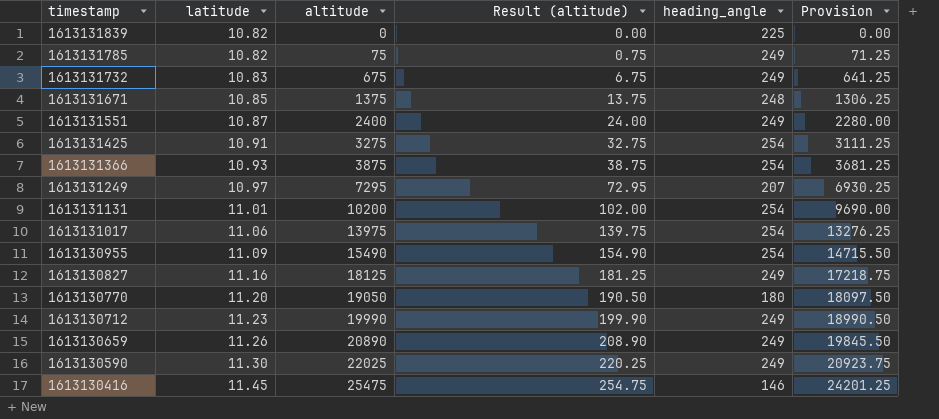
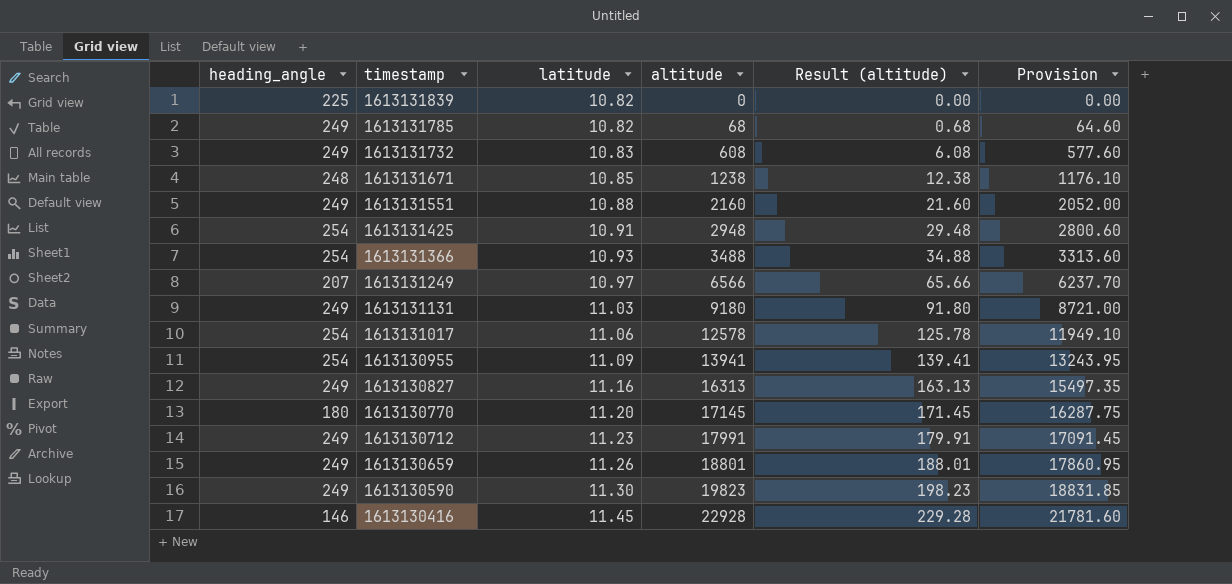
column heading_angle | position: 5 -> 1
1613131785 | altitude: 75 -> 68
1613131785 | Result (altitude): 0.75 -> 0.68
1613131785 | Provision: 71.25 -> 64.60
1613131732 | altitude: 675 -> 608
1613131732 | Result (altitude): 6.75 -> 6.08
1613131732 | Provision: 641.25 -> 577.60
1613131671 | altitude: 1375 -> 1238
1613131671 | Result (altitude): 13.75 -> 12.38
1613131671 | Provision: 1306.25 -> 1176.10
1613131551 | latitude: 10.87 -> 10.88
1613131551 | altitude: 2400 -> 2160
1613131551 | Result (altitude): 24.00 -> 21.60
1613131551 | Provision: 2280.00 -> 2052.00
1613131425 | altitude: 3275 -> 2948
1613131425 | Result (altitude): 32.75 -> 29.48
1613131425 | Provision: 3111.25 -> 2800.60
1613131366 | altitude: 3875 -> 3488
1613131366 | Result (altitude): 38.75 -> 34.88
1613131366 | Provision: 3681.25 -> 3313.60
1613131249 | altitude: 7295 -> 6566
1613131249 | Result (altitude): 72.95 -> 65.66
1613131249 | Provision: 6930.25 -> 6237.70
1613131131 | heading_angle: 254 -> 249
1613131131 | latitude: 11.01 -> 11.03
1613131131 | altitude: 10200 -> 9180
1613131131 | Result (altitude): 102.00 -> 91.80
1613131131 | Provision: 9690.00 -> 8721.00
1613131017 | altitude: 13975 -> 12578
1613131017 | Result (altitude): 139.75 -> 125.78
1613131017 | Provision: 13276.25 -> 11949.10
1613130955 | altitude: 15490 -> 13941
1613130955 | Result (altitude): 154.90 -> 139.41
1613130955 | Provision: 14715.50 -> 13243.95
1613130827 | altitude: 18125 -> 16313
1613130827 | Result (altitude): 181.25 -> 163.13
1613130827 | Provision: 17218.75 -> 15497.35
1613130770 | altitude: 19050 -> 17145
1613130770 | Result (altitude): 190.50 -> 171.45
1613130770 | Provision: 18097.50 -> 16287.75
1613130712 | altitude: 19990 -> 17991
1613130712 | Result (altitude): 199.90 -> 179.91
1613130712 | Provision: 18990.50 -> 17091.45
1613130659 | altitude: 20890 -> 18801
1613130659 | Result (altitude): 208.90 -> 188.01
1613130659 | Provision: 19845.50 -> 17860.95
1613130590 | altitude: 22025 -> 19823
1613130590 | Result (altitude): 220.25 -> 198.23
1613130590 | Provision: 20923.75 -> 18831.85
1613130416 | altitude: 25475 -> 22928
1613130416 | Result (altitude): 254.75 -> 229.28
1613130416 | Provision: 24201.25 -> 21781.60

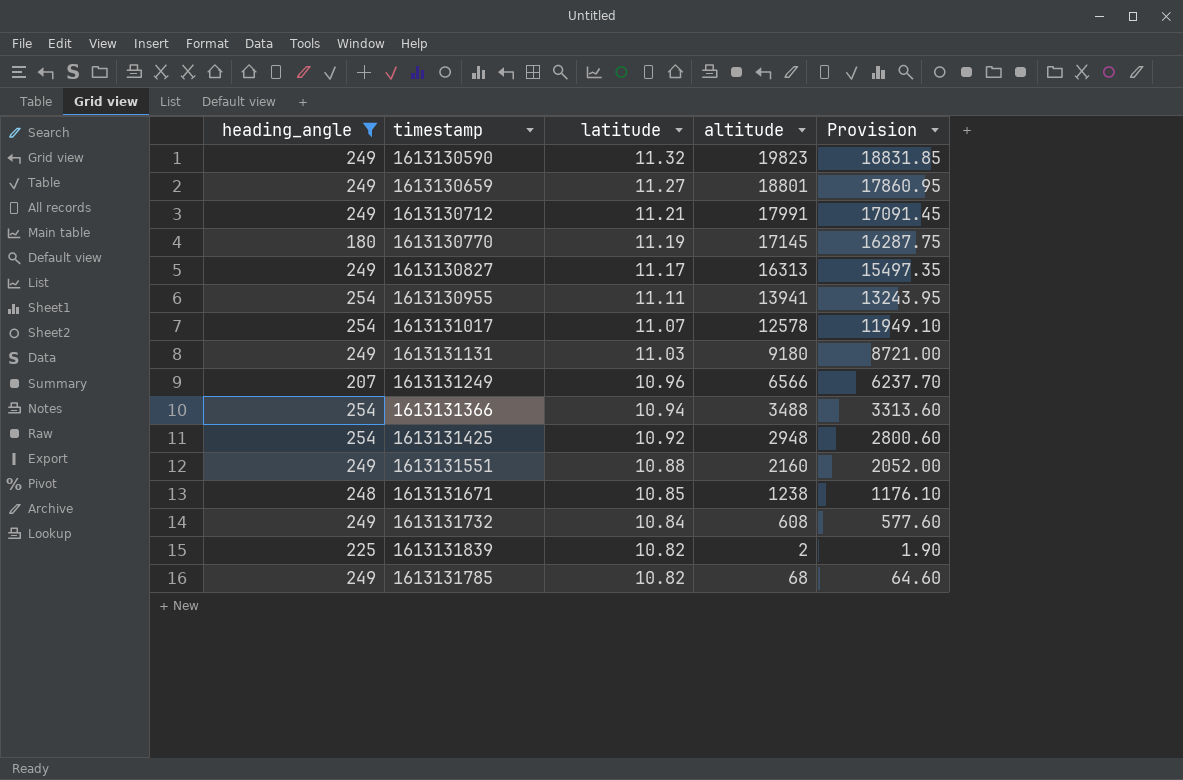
filter: none -> heading_angle != 146
row order: timestamp descending -> latitude descending
column Result (altitude) | formula: [altitude] * 0.01 -> none
1613130590 | latitude: 11.30 -> 11.32
1613130659 | latitude: 11.26 -> 11.27
1613130712 | latitude: 11.23 -> 11.21
1613130770 | latitude: 11.20 -> 11.19
1613130827 | latitude: 11.16 -> 11.17
1613130955 | latitude: 11.09 -> 11.11
1613131017 | latitude: 11.06 -> 11.07
1613131249 | latitude: 10.97 -> 10.96
1613131366 | latitude: 10.93 -> 10.94
1613131425 | latitude: 10.91 -> 10.92
1613131732 | latitude: 10.83 -> 10.84
1613131839 | altitude: 0 -> 2
1613131839 | Provision: 0.00 -> 1.90

